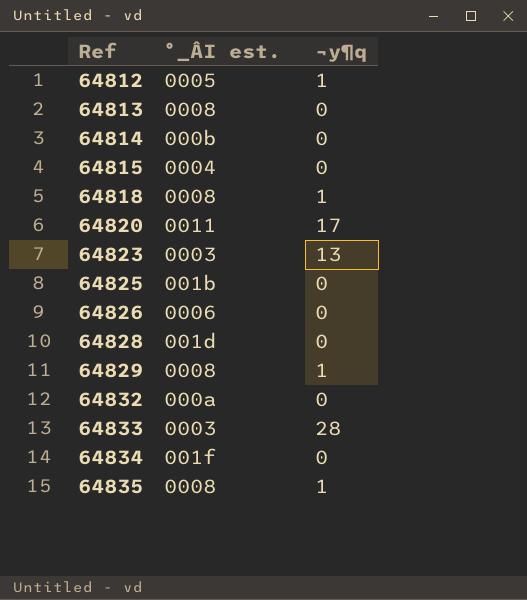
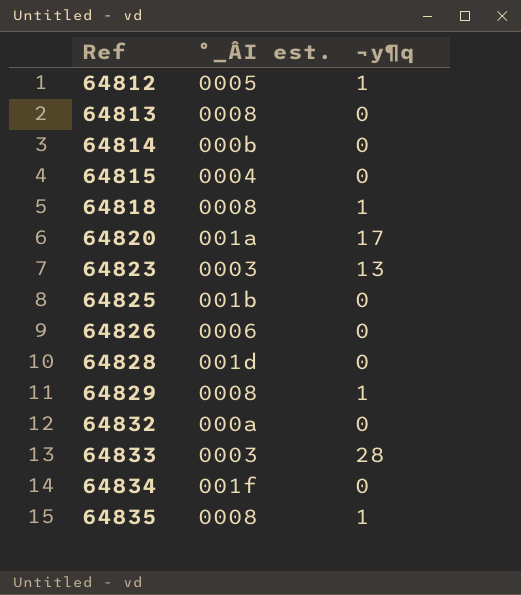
64820 | °_ÂI est.: 0011 -> 001a

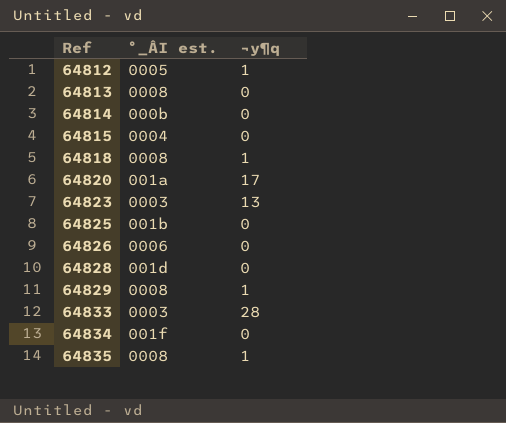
row 64832: 000a | 0 -> none

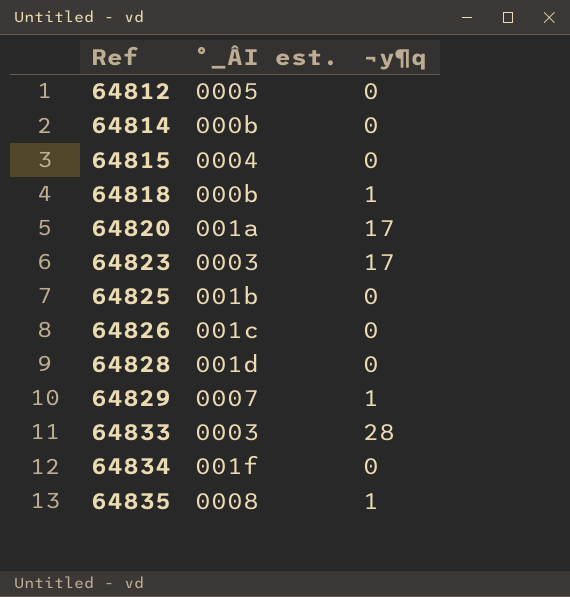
row 64813: 0008 | 0 -> none
64812 | ¬y¶q: 1 -> 0
64818 | °_ÂI est.: 0008 -> 000b
64823 | ¬y¶q: 13 -> 17
64826 | °_ÂI est.: 0006 -> 001c
64829 | °_ÂI est.: 0008 -> 0007

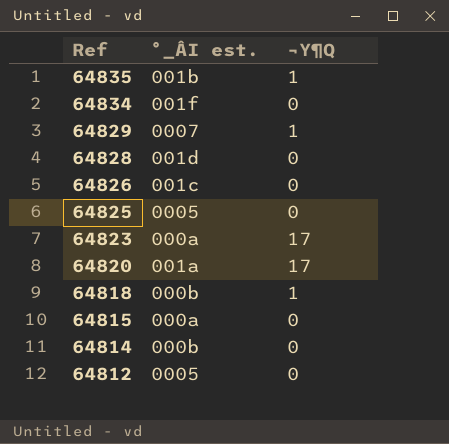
row order: Ref ascending -> Ref descending
column name: ¬y¶q -> ¬Y¶Q
row 64833: 0003 | 28 -> none
64835 | °_ÂI est.: 0008 -> 001b
64825 | °_ÂI est.: 001b -> 0005
64823 | °_ÂI est.: 0003 -> 000a
64815 | °_ÂI est.: 0004 -> 000a

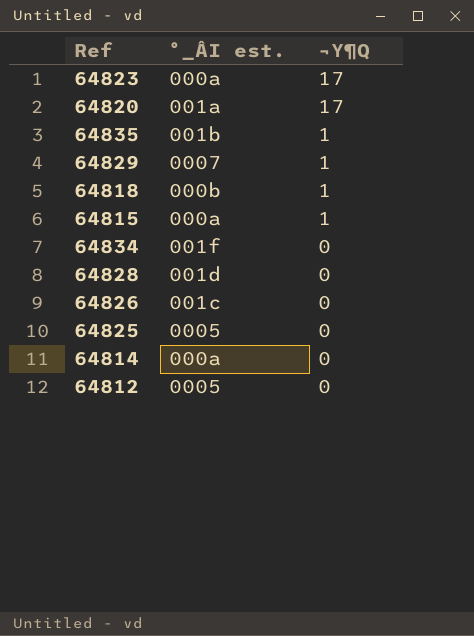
row order: Ref descending -> ¬Y¶Q descending
64815 | ¬Y¶Q: 0 -> 1
64814 | °_ÂI est.: 000b -> 000a

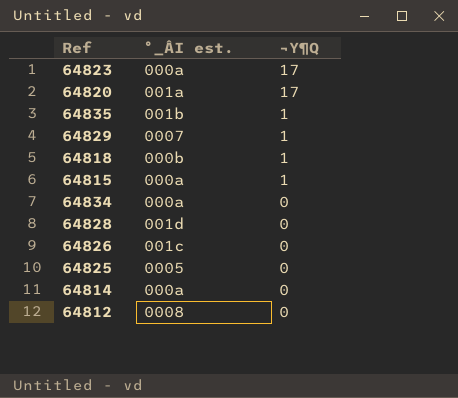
64834 | °_ÂI est.: 001f -> 000a
64812 | °_ÂI est.: 0005 -> 0008

